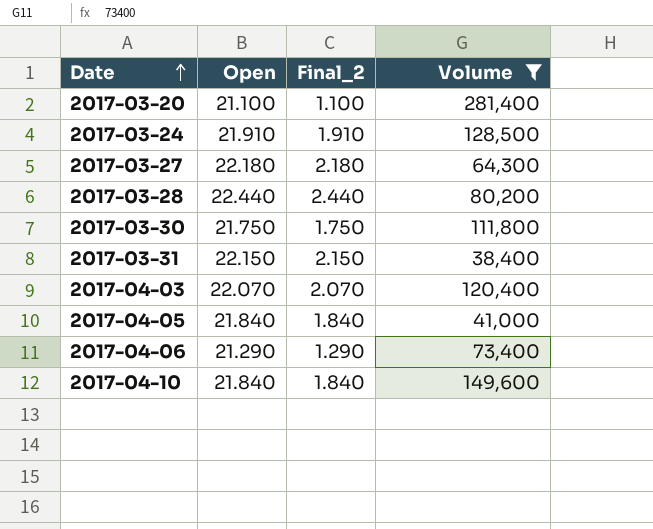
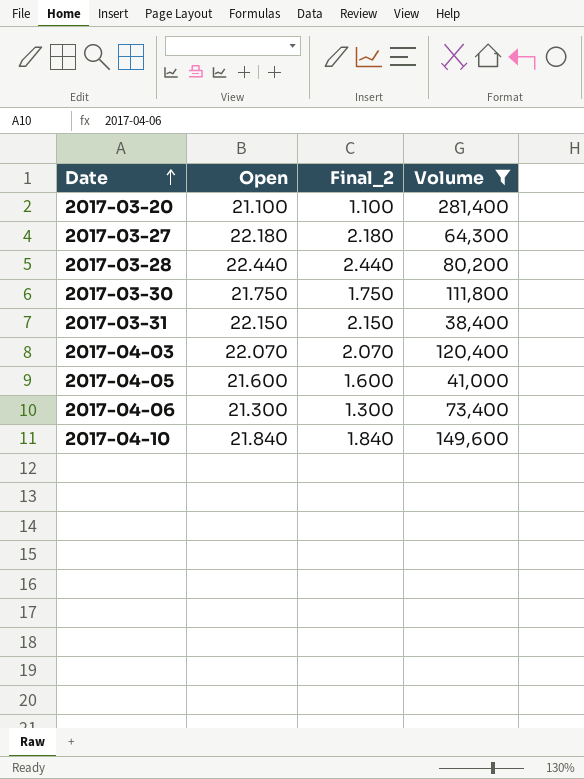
row 2017-03-24: 21.910 | 1.910 | 128,500 -> none
2017-04-05 | Open: 21.840 -> 21.600
2017-04-05 | Final_2: 1.840 -> 1.600
2017-04-06 | Open: 21.290 -> 21.300
2017-04-06 | Final_2: 1.290 -> 1.300

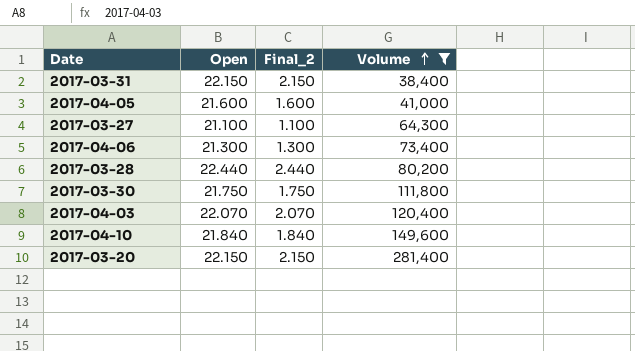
row order: Date ascending -> Volume ascending
2017-03-27 | Open: 22.180 -> 21.100
2017-03-27 | Final_2: 2.180 -> 1.100
2017-03-20 | Open: 21.100 -> 22.150
2017-03-20 | Final_2: 1.100 -> 2.150

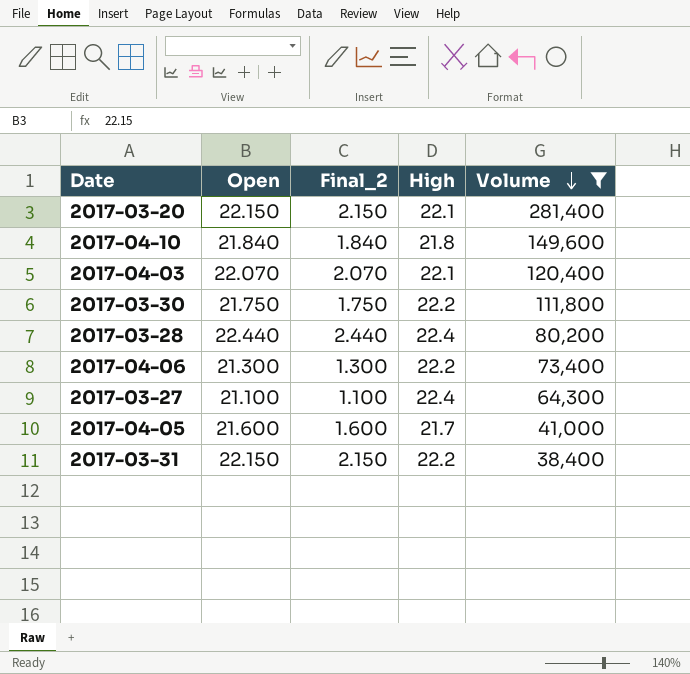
row order: Volume ascending -> Volume descending
column High | position: none -> 4

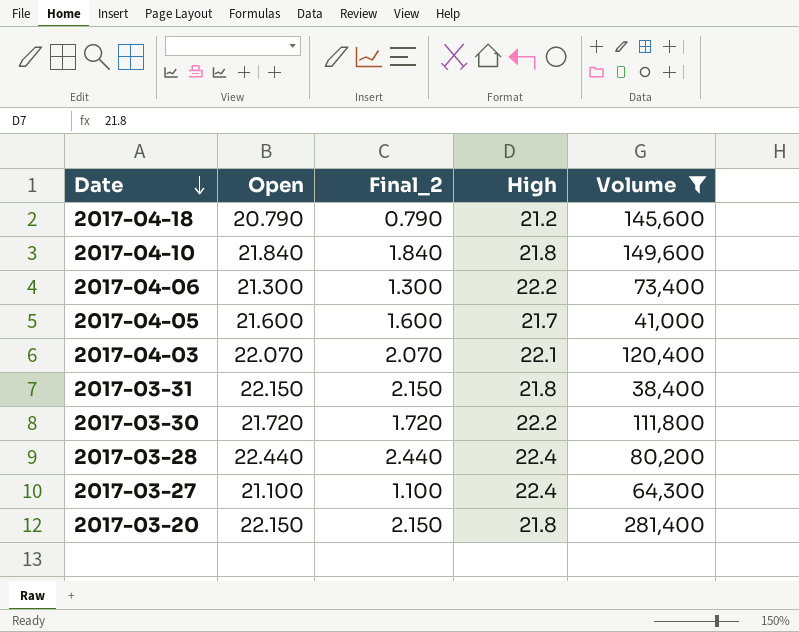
row order: Volume descending -> Date descending
row 2017-04-18: none -> 20.790 | 0.790 | 21.2 | 145,600
2017-03-31 | High: 22.2 -> 21.8
2017-03-30 | Open: 21.750 -> 21.720
2017-03-30 | Final_2: 1.750 -> 1.720
2017-03-20 | High: 22.1 -> 21.8

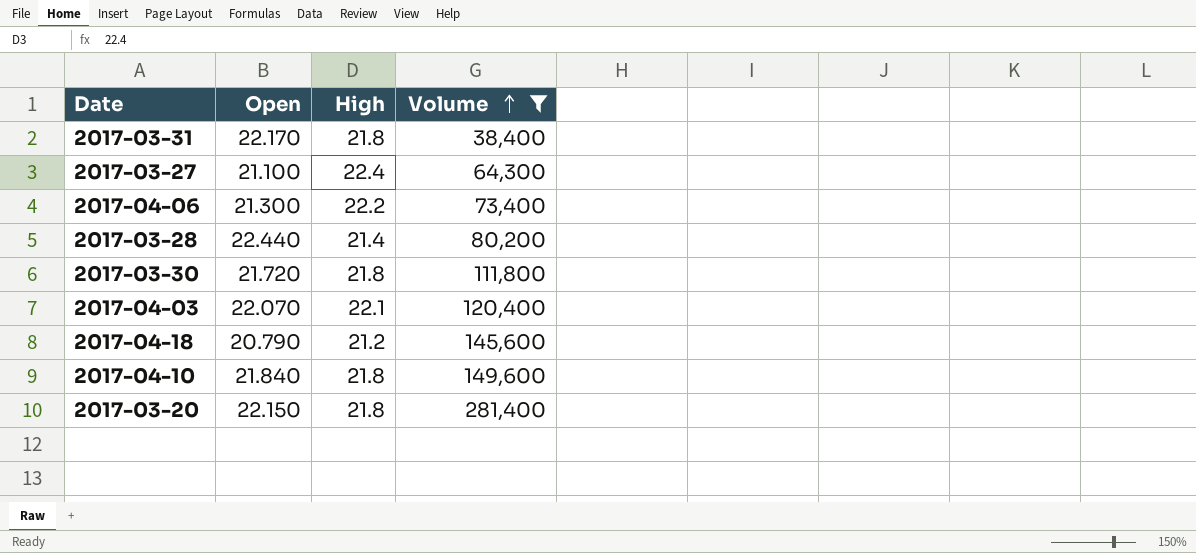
row order: Date descending -> Volume ascending
column Final_2 | formula: [Open] - 20 -> none
row 2017-04-05: 21.600 | 1.600 | 21.7 | 41,000 -> none
2017-03-31 | Open: 22.150 -> 22.170
2017-03-28 | High: 22.4 -> 21.4
2017-03-30 | High: 22.2 -> 21.8

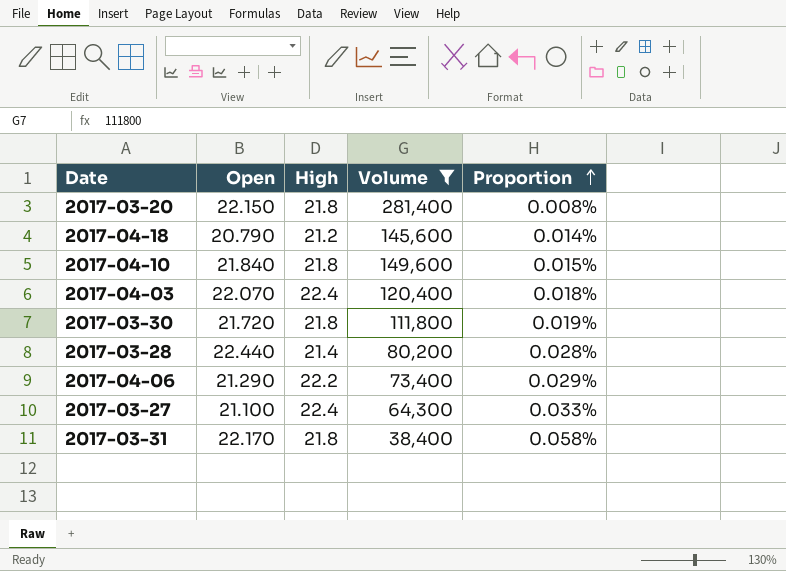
row order: Volume ascending -> Proportion ascending
column Proportion | formula: none -> [Open] / [Volume]
2017-04-03 | High: 22.1 -> 22.4
2017-04-06 | Open: 21.300 -> 21.290

